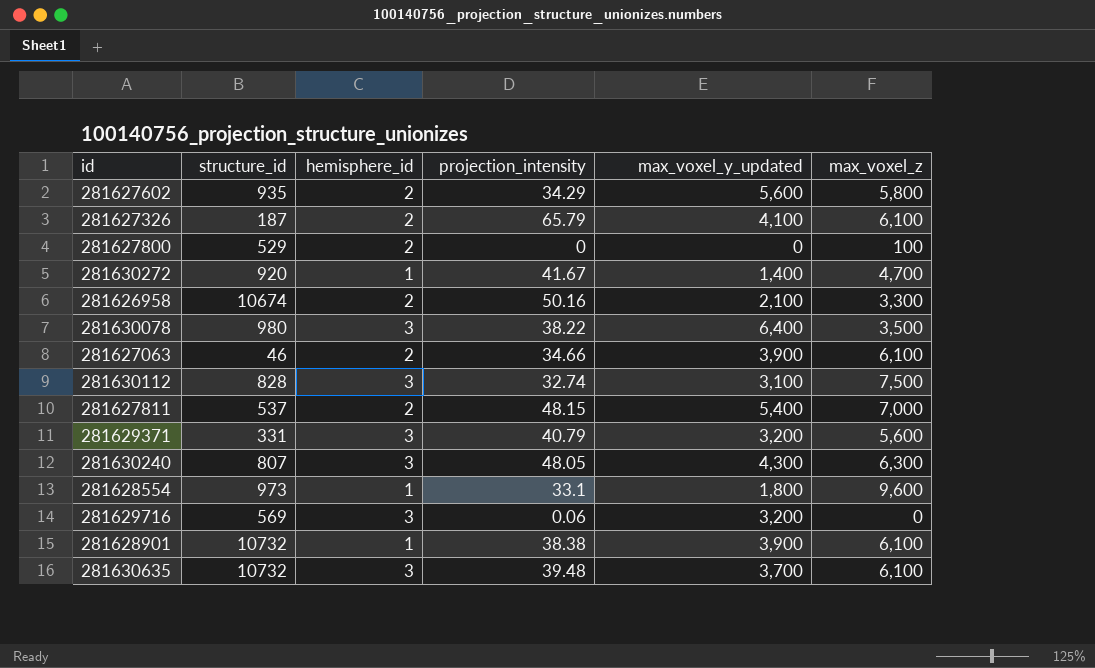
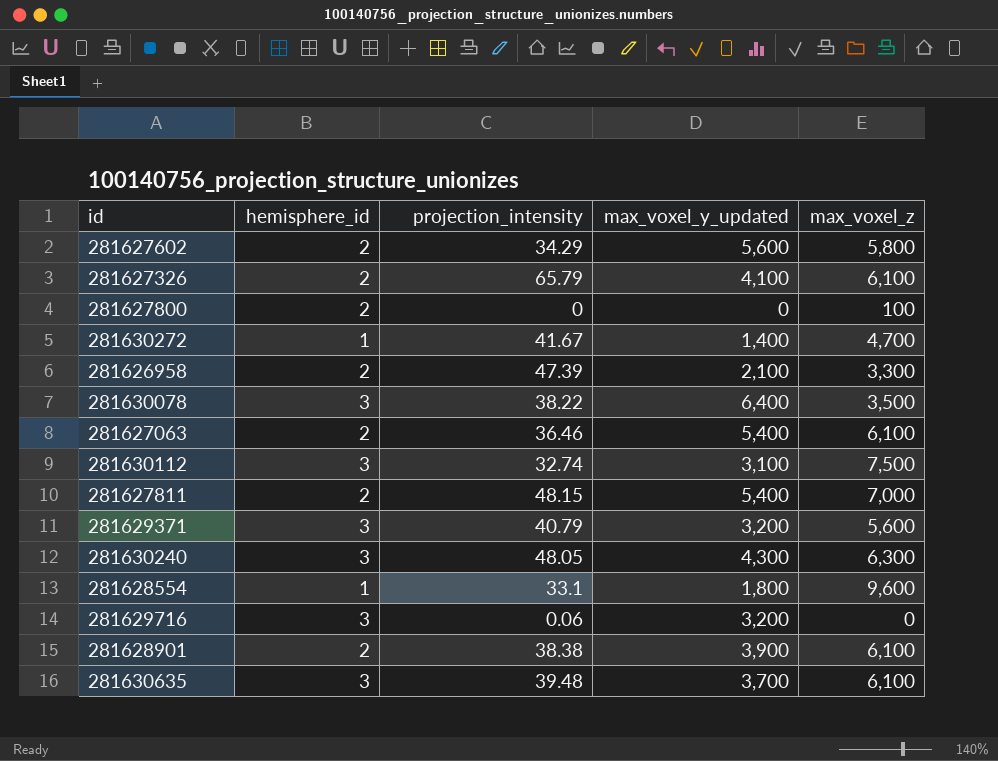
column structure_id | position: 2 -> none
281626958 | projection_intensity: 50.16 -> 47.39
281627063 | projection_intensity: 34.66 -> 36.46
281627063 | max_voxel_y_updated: 3,900 -> 5,400
281628901 | hemisphere_id: 1 -> 2

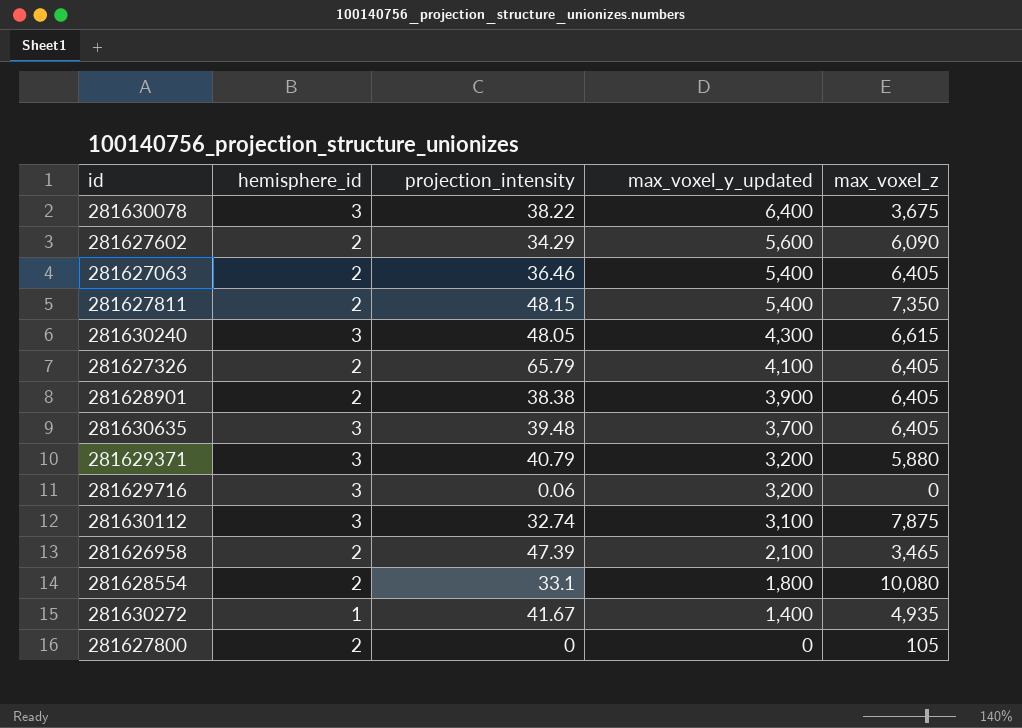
row order: none -> max_voxel_y_updated descending
281630078 | max_voxel_z: 3,500 -> 3,675
281627602 | max_voxel_z: 5,800 -> 6,090
281627063 | max_voxel_z: 6,100 -> 6,405
281627811 | max_voxel_z: 7,000 -> 7,350
281630240 | max_voxel_z: 6,300 -> 6,615
281627326 | max_voxel_z: 6,100 -> 6,405
281628901 | max_voxel_z: 6,100 -> 6,405
281630635 | max_voxel_z: 6,100 -> 6,405
281629371 | max_voxel_z: 5,600 -> 5,880
281630112 | max_voxel_z: 7,500 -> 7,875
281626958 | max_voxel_z: 3,300 -> 3,465
281628554 | hemisphere_id: 1 -> 2
281628554 | max_voxel_z: 9,600 -> 10,080
281630272 | max_voxel_z: 4,700 -> 4,935
281627800 | max_voxel_z: 100 -> 105

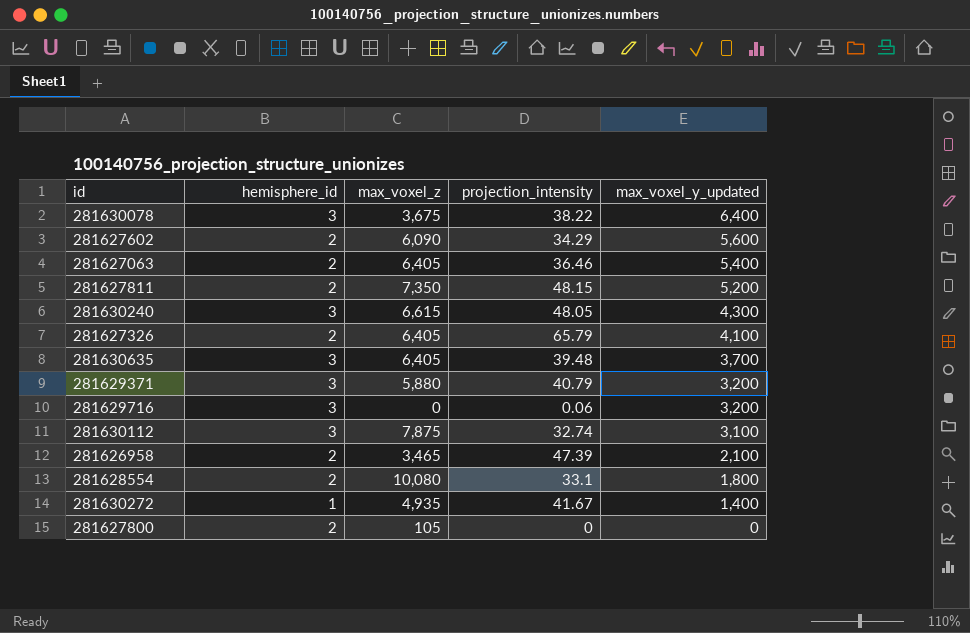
column max_voxel_z | position: 5 -> 3
row 281628901: 2 | 38.38 | 3,900 | 6,405 -> none
281627811 | max_voxel_y_updated: 5,400 -> 5,200

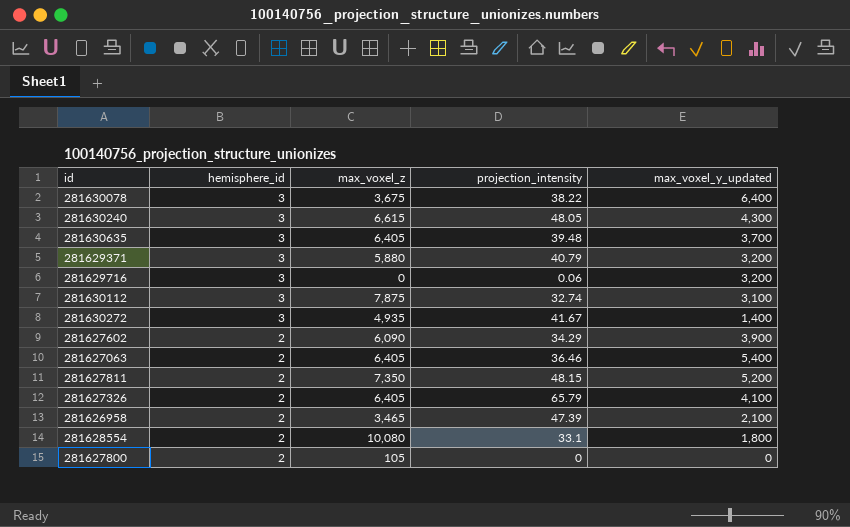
row order: max_voxel_y_updated descending -> hemisphere_id descending
281630272 | hemisphere_id: 1 -> 3
281627602 | max_voxel_y_updated: 5,600 -> 3,900

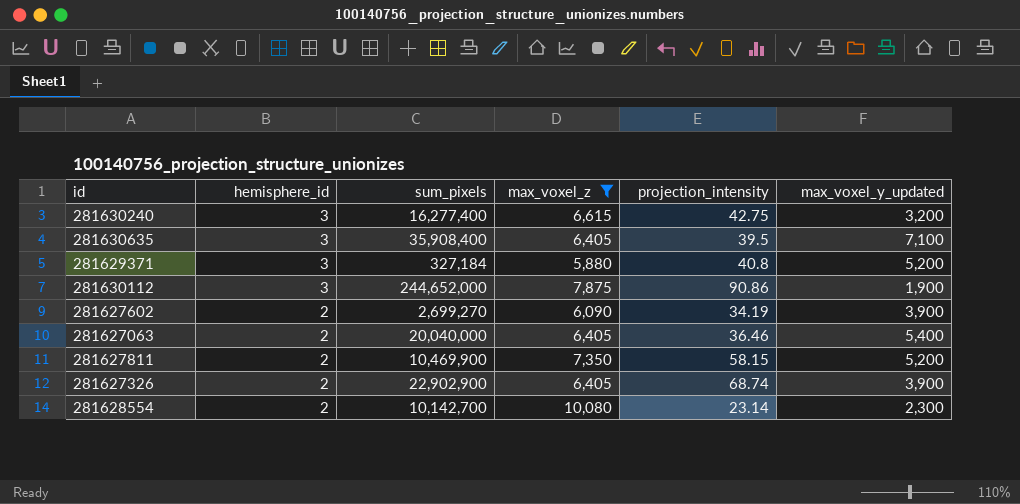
filter: none -> max_voxel_z >= 5,880
column sum_pixels | position: none -> 3
281630240 | projection_intensity: 48.05 -> 42.75
281630240 | max_voxel_y_updated: 4,300 -> 3,200
281630635 | projection_intensity: 39.48 -> 39.5
281630635 | max_voxel_y_updated: 3,700 -> 7,100
281629371 | projection_intensity: 40.79 -> 40.8
281629371 | max_voxel_y_updated: 3,200 -> 5,200
281630112 | projection_intensity: 32.74 -> 90.86
281630112 | max_voxel_y_updated: 3,100 -> 1,900
281627602 | projection_intensity: 34.29 -> 34.19
281627811 | projection_intensity: 48.15 -> 58.15
281627326 | projection_intensity: 65.79 -> 68.74
281627326 | max_voxel_y_updated: 4,100 -> 3,900
281628554 | projection_intensity: 33.1 -> 23.14
281628554 | max_voxel_y_updated: 1,800 -> 2,300

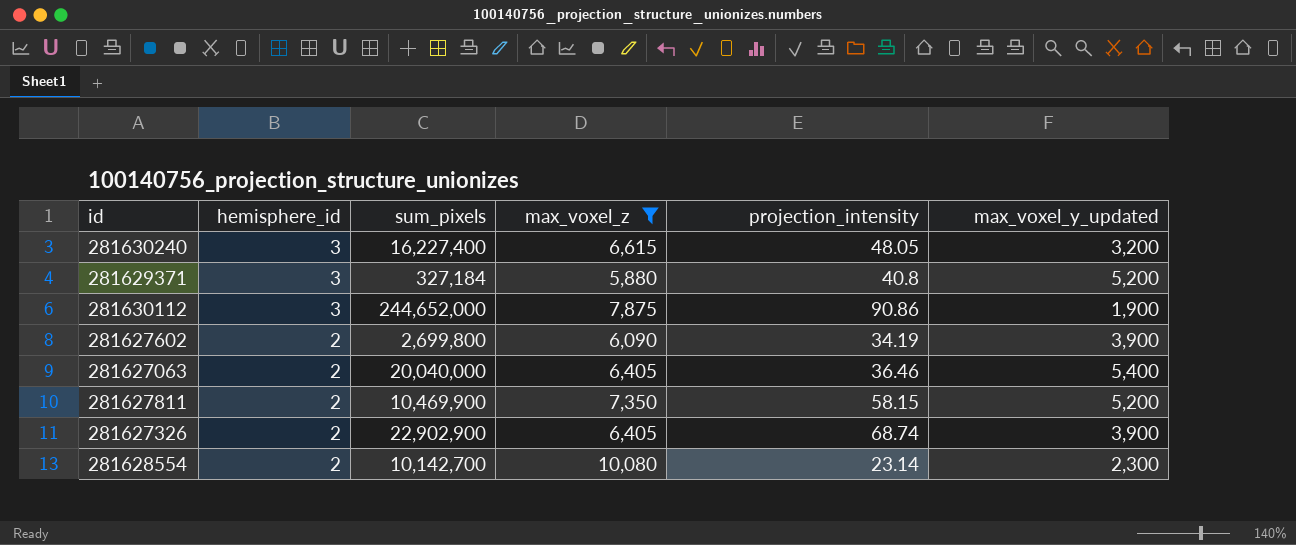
row 281630635: 3 | 35,908,400 | 6,405 | 39.5 | 7,100 -> none
281630240 | sum_pixels: 16,277,400 -> 16,227,400
281630240 | projection_intensity: 42.75 -> 48.05
281627602 | sum_pixels: 2,699,270 -> 2,699,800

